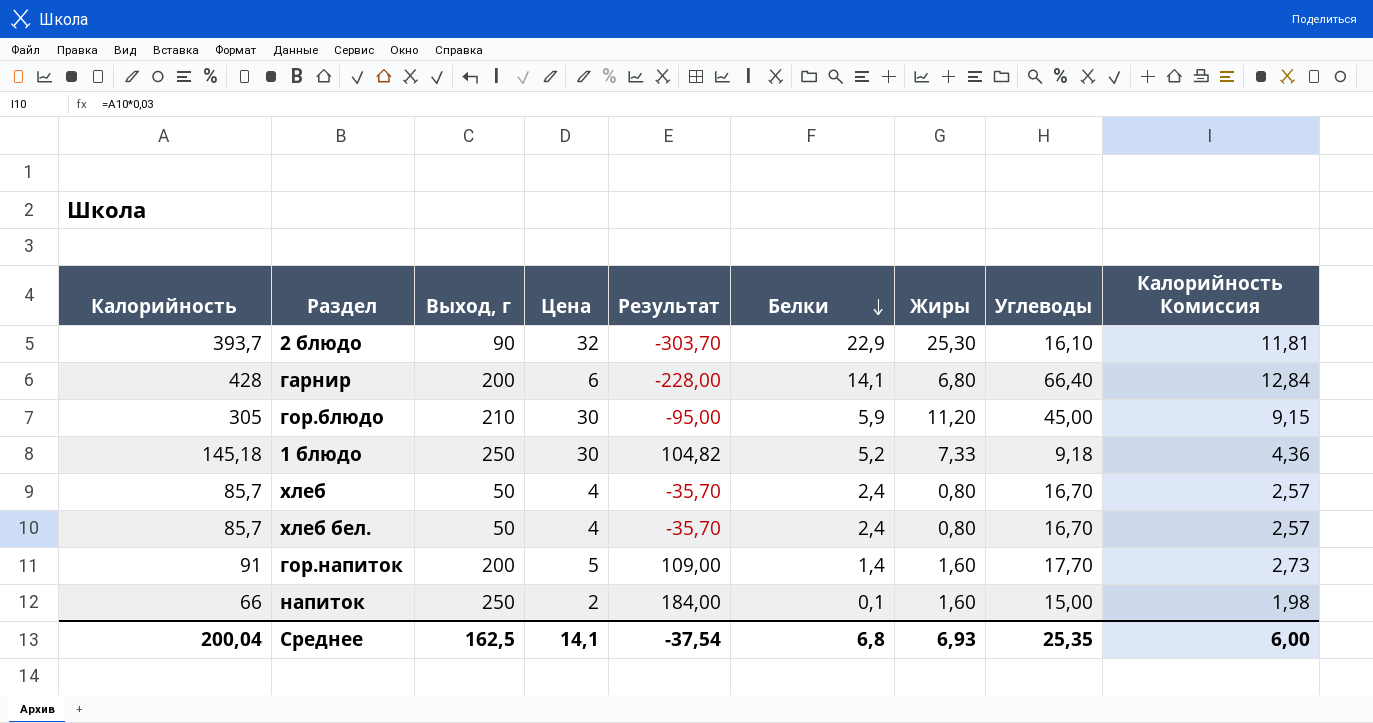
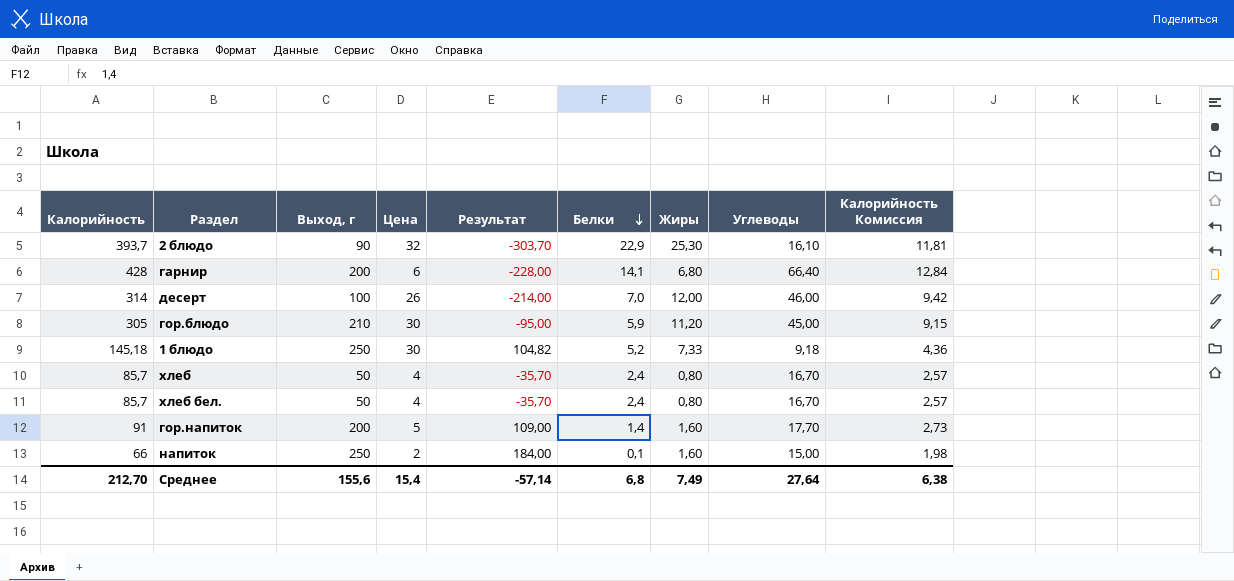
row десерт: none -> 314 | 100 | 26 | -214,00 | 7,0 | 12,00 | 46,00 | 9,42
Среднее | Калорийность: 200,04 -> 212,70
Среднее | Выход, г: 162,5 -> 155,6
Среднее | Цена: 14,1 -> 15,4
Среднее | Результат: -37,54 -> -57,14
Среднее | Жиры: 6,93 -> 7,49
Среднее | Углеводы: 25,35 -> 27,64
Среднее | Калорийность Комиссия: 6,00 -> 6,38

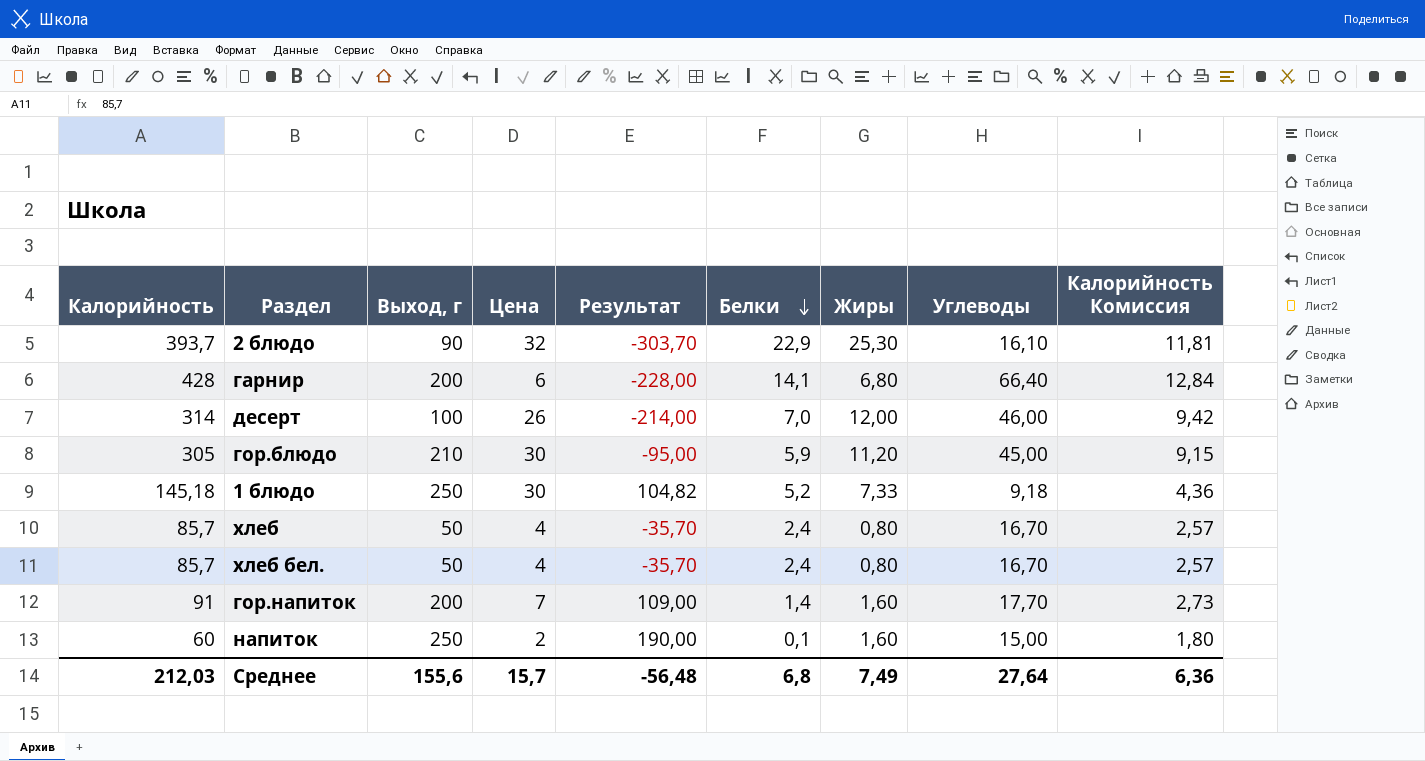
гор.напиток | Цена: 5 -> 7
напиток | Калорийность: 66 -> 60
напиток | Результат: 184,00 -> 190,00
напиток | Калорийность Комиссия: 1,98 -> 1,80
Среднее | Калорийность: 212,70 -> 212,03
Среднее | Цена: 15,4 -> 15,7
Среднее | Результат: -57,14 -> -56,48
Среднее | Калорийность Комиссия: 6,38 -> 6,36

